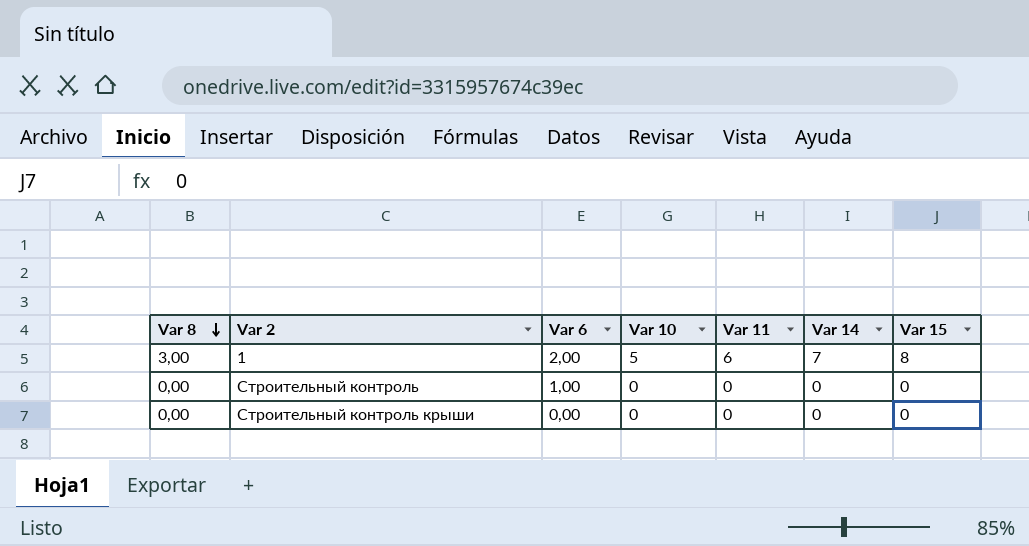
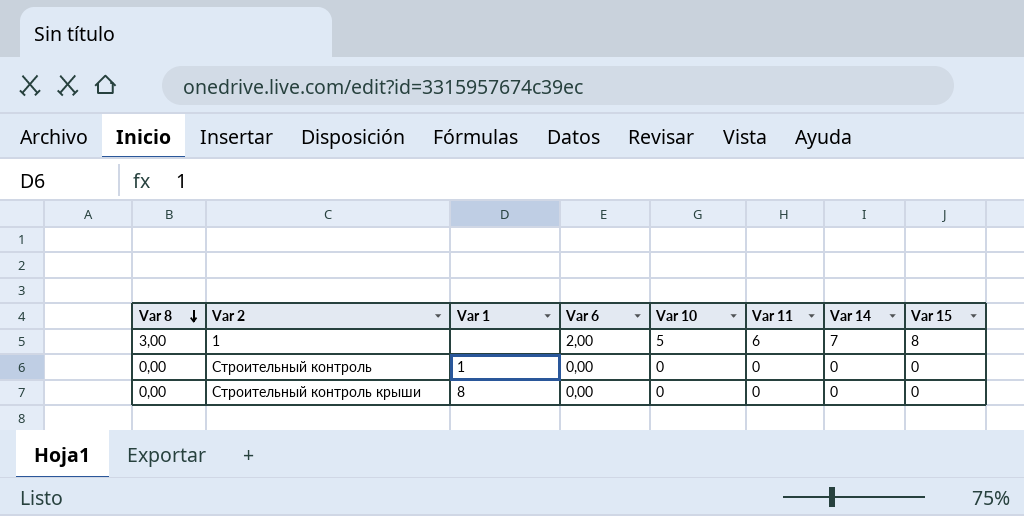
column Var 1 | position: none -> 3
Строительный контроль | Var 6: 1,00 -> 0,00

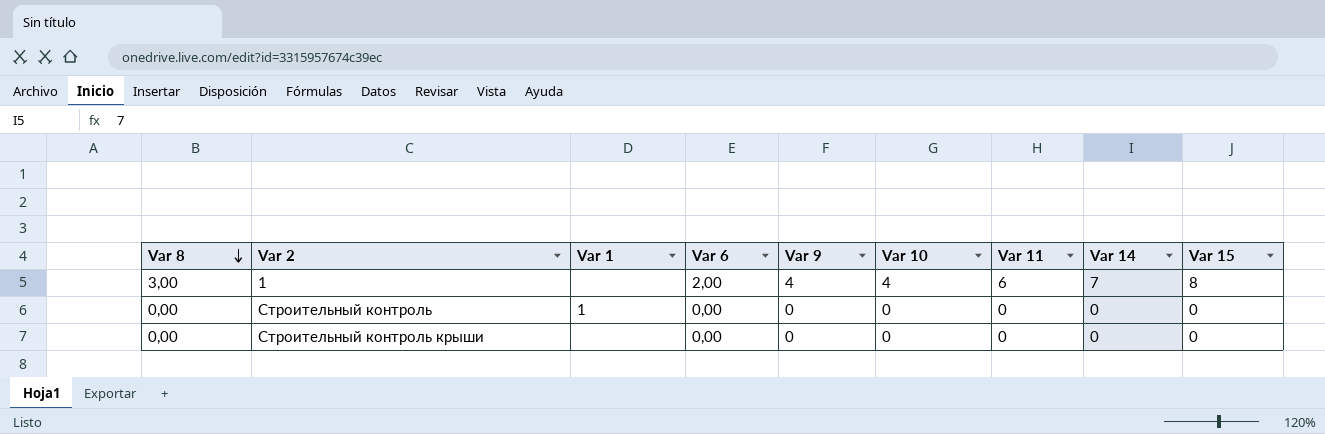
column Var 9 | position: none -> 5
1 | Var 10: 5 -> 4
Строительный контроль крыши | Var 1: 8 -> none

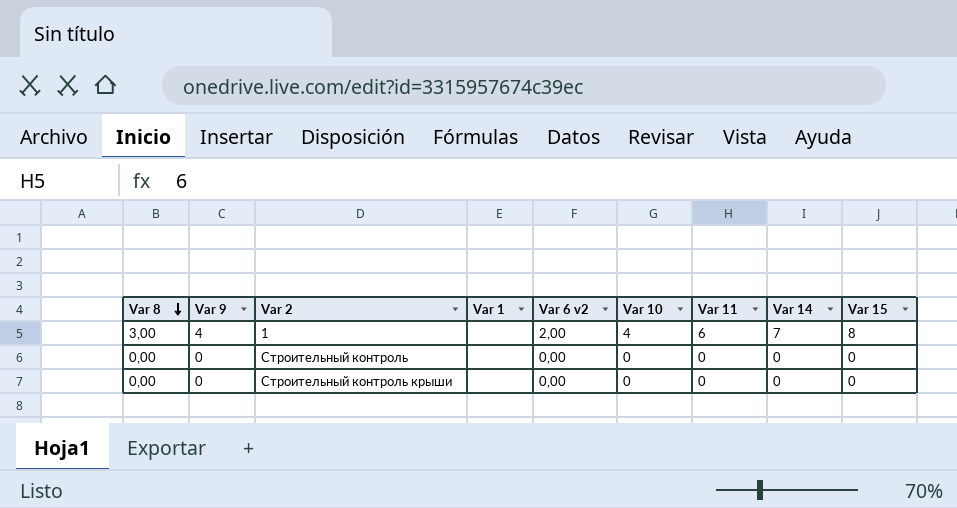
column Var 9 | position: 5 -> 2
column name: Var 6 -> Var 6 v2
Строительный контроль | Var 1: 1 -> none

